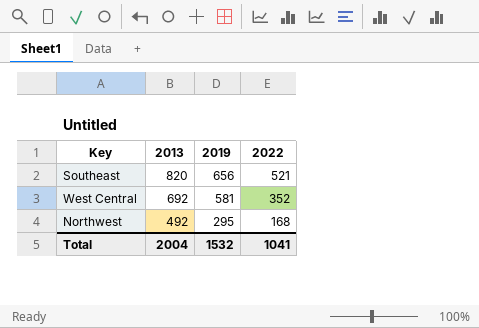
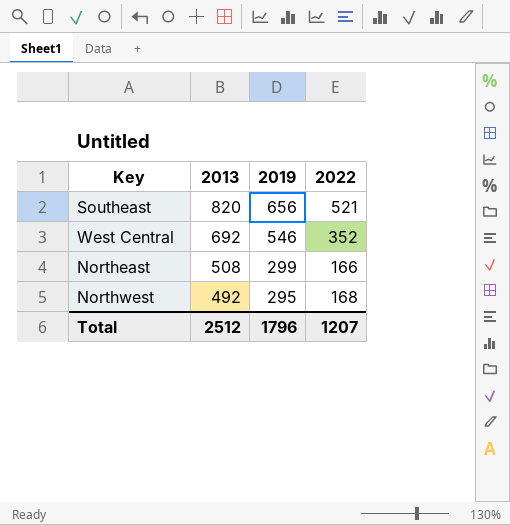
West Central | 2019: 581 -> 546
row Northeast: none -> 508 | 299 | 166
Total | 2013: 2004 -> 2512
Total | 2019: 1532 -> 1796
Total | 2022: 1041 -> 1207

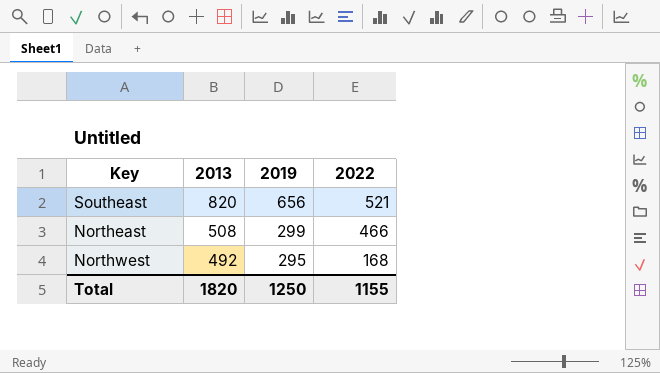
row West Central: 692 | 546 | 352 -> none
Northeast | 2022: 166 -> 466
Total | 2013: 2512 -> 1820
Total | 2019: 1796 -> 1250
Total | 2022: 1207 -> 1155

